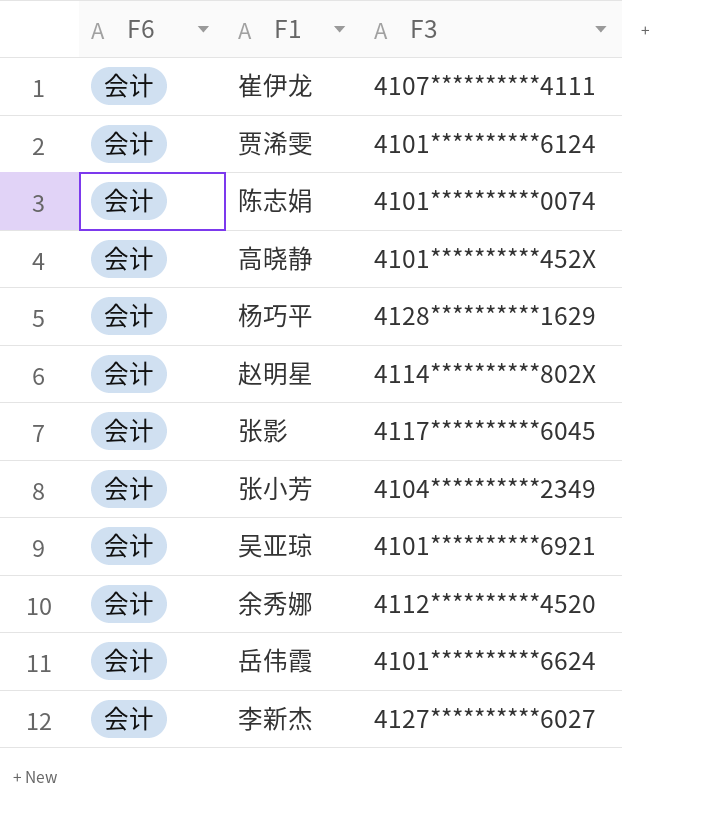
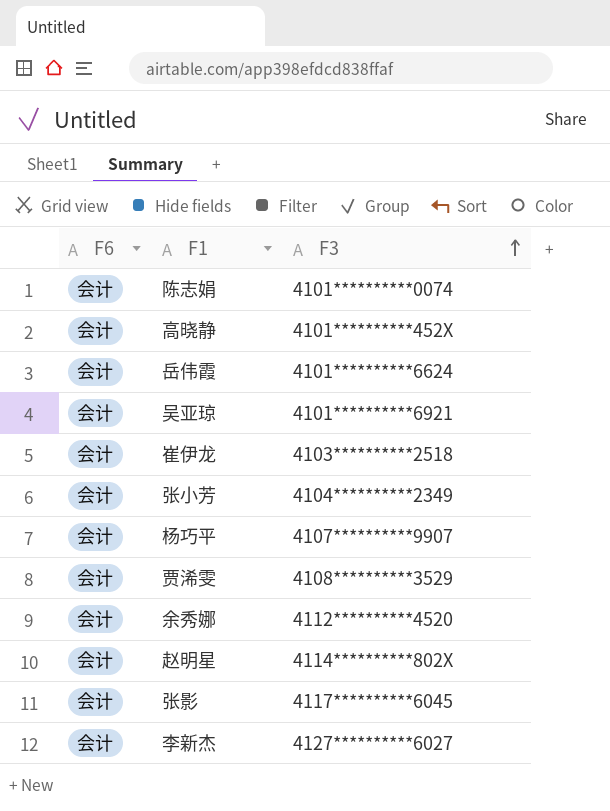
row order: none -> F3 ascending
崔伊龙 | F3: 4107**********4111 -> 4103**********2518
杨巧平 | F3: 4128**********1629 -> 4107**********9907
贾浠雯 | F3: 4101**********6124 -> 4108**********3529

